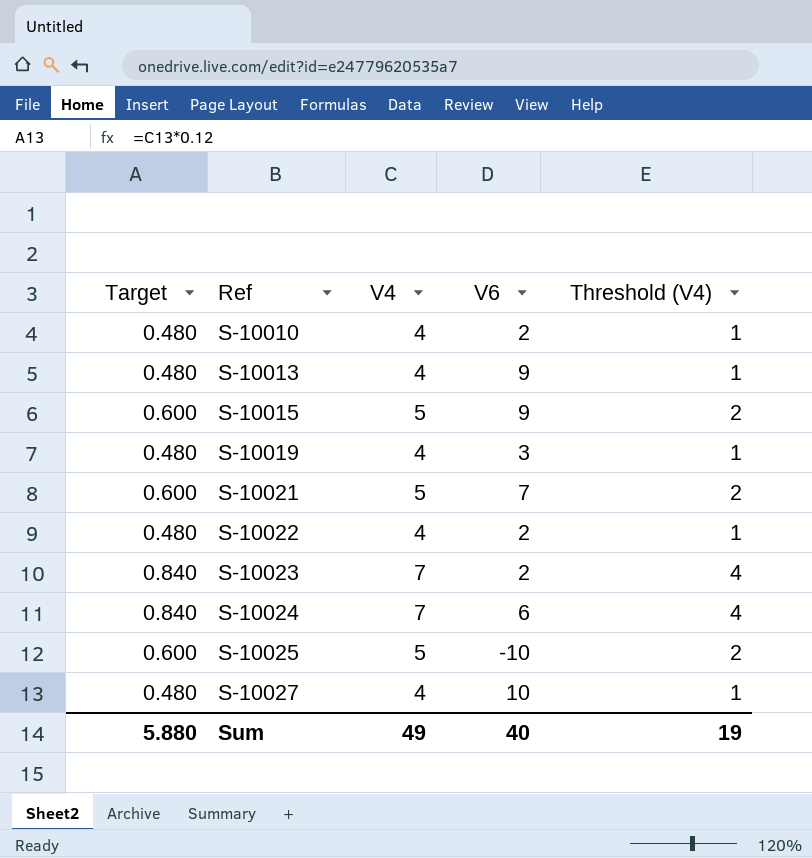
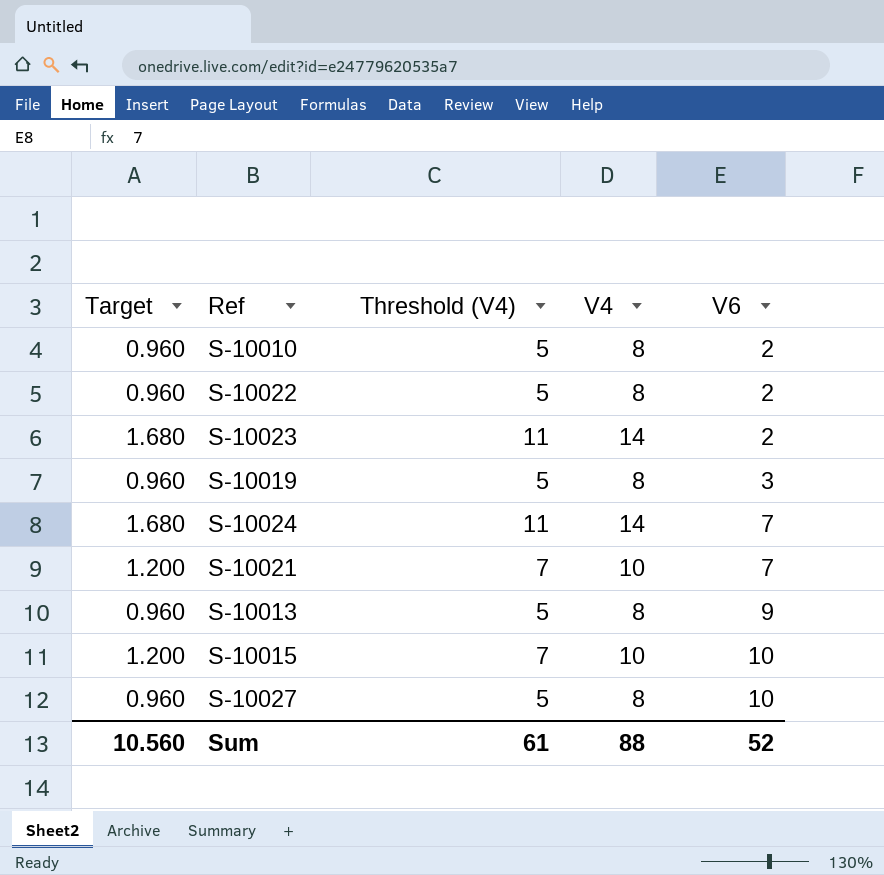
row order: Ref ascending -> V6 ascending
column Threshold (V4) | position: 5 -> 3
row S-10025: 0.600 | 5 | -10 | 2 -> none
S-10010 | Target: 0.480 -> 0.960
S-10010 | Threshold (V4): 1 -> 5
S-10010 | V4: 4 -> 8
S-10022 | Target: 0.480 -> 0.960
S-10022 | Threshold (V4): 1 -> 5
S-10022 | V4: 4 -> 8
S-10023 | Target: 0.840 -> 1.680
S-10023 | Threshold (V4): 4 -> 11
S-10023 | V4: 7 -> 14
S-10019 | Target: 0.480 -> 0.960
S-10019 | Threshold (V4): 1 -> 5
S-10019 | V4: 4 -> 8
S-10024 | Target: 0.840 -> 1.680
S-10024 | Threshold (V4): 4 -> 11
S-10024 | V4: 7 -> 14
S-10024 | V6: 6 -> 7
S-10021 | Target: 0.600 -> 1.200
S-10021 | Threshold (V4): 2 -> 7
S-10021 | V4: 5 -> 10
S-10013 | Target: 0.480 -> 0.960
S-10013 | Threshold (V4): 1 -> 5
S-10013 | V4: 4 -> 8
S-10015 | Target: 0.600 -> 1.200
S-10015 | Threshold (V4): 2 -> 7
S-10015 | V4: 5 -> 10
S-10015 | V6: 9 -> 10
S-10027 | Target: 0.480 -> 0.960
S-10027 | Threshold (V4): 1 -> 5
S-10027 | V4: 4 -> 8
Sum | Target: 5.880 -> 10.560
Sum | Threshold (V4): 19 -> 61
Sum | V4: 49 -> 88
Sum | V6: 40 -> 52

